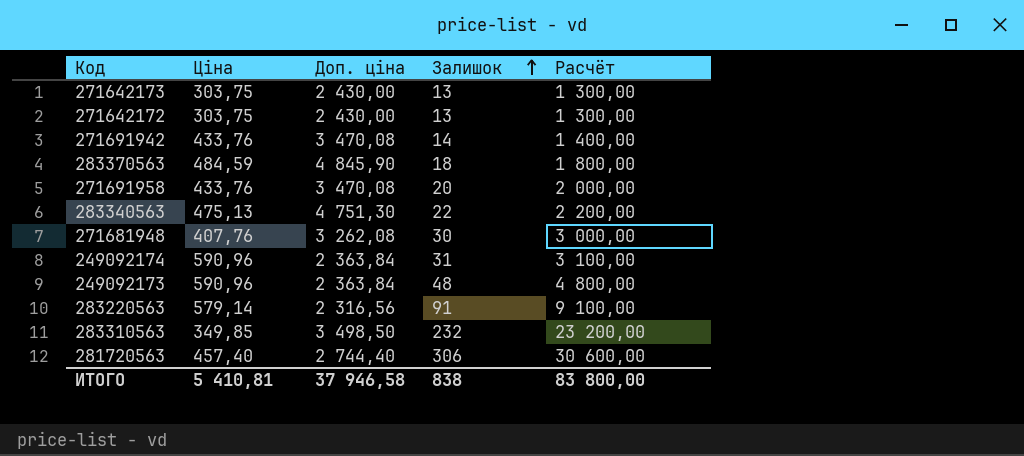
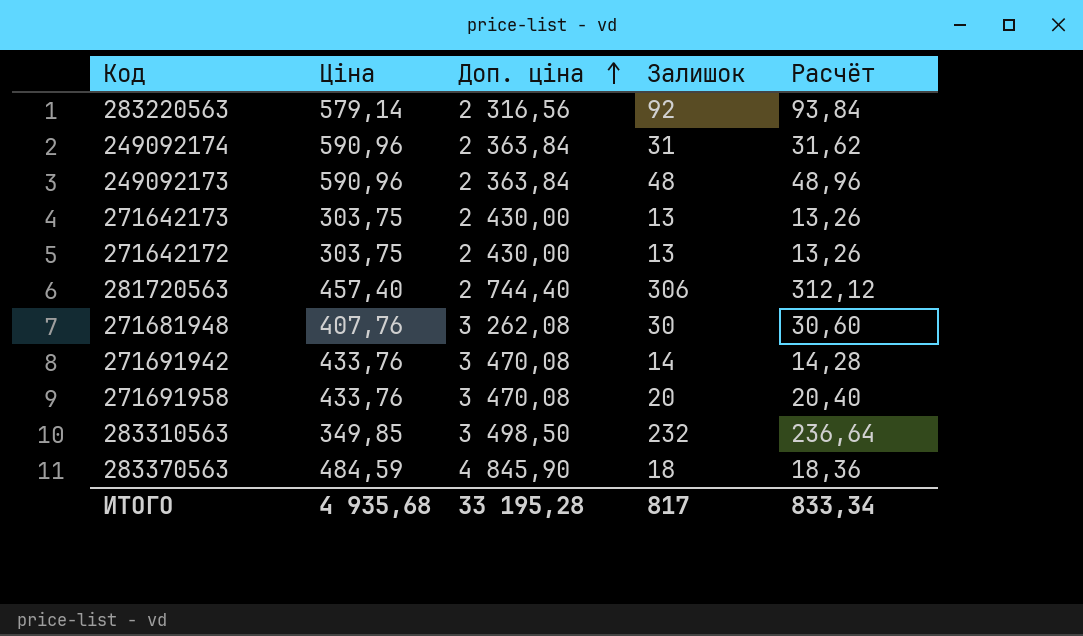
row order: Залишок ascending -> Доп. ціна ascending
column Расчёт | formula: [Залишок] * 100 -> [Залишок] * 1,02
row 283340563: 475,13 | 4 751,30 | 22 | 2 200,00 -> none
283220563 | Залишок: 91 -> 92
ИТОГО | Ціна: 5 410,81 -> 4 935,68
ИТОГО | Доп. ціна: 37 946,58 -> 33 195,28
ИТОГО | Залишок: 838 -> 817
ИТОГО | Расчёт: 83 800,00 -> 833,34

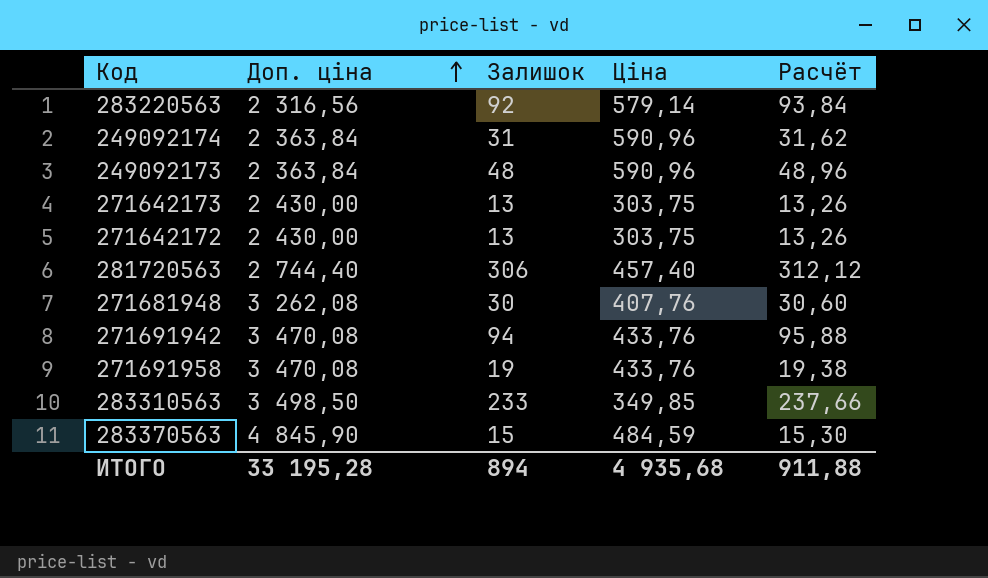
column Ціна | position: 2 -> 4
271691942 | Залишок: 14 -> 94
271691942 | Расчёт: 14,28 -> 95,88
271691958 | Залишок: 20 -> 19
271691958 | Расчёт: 20,40 -> 19,38
283310563 | Залишок: 232 -> 233
283310563 | Расчёт: 236,64 -> 237,66
283370563 | Залишок: 18 -> 15
283370563 | Расчёт: 18,36 -> 15,30
ИТОГО | Залишок: 817 -> 894
ИТОГО | Расчёт: 833,34 -> 911,88

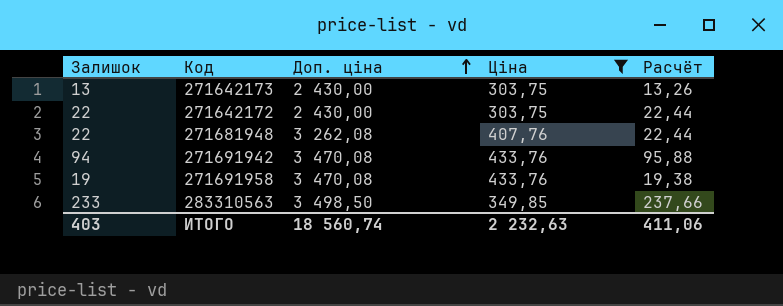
filter: none -> Ціна <= 433,76
column Залишок | position: 3 -> 1
271642172 | Залишок: 13 -> 22
271642172 | Расчёт: 13,26 -> 22,44
271681948 | Залишок: 30 -> 22
271681948 | Расчёт: 30,60 -> 22,44
ИТОГО | Залишок: 894 -> 403
ИТОГО | Доп. ціна: 33 195,28 -> 18 560,74
ИТОГО | Ціна: 4 935,68 -> 2 232,63
ИТОГО | Расчёт: 911,88 -> 411,06

